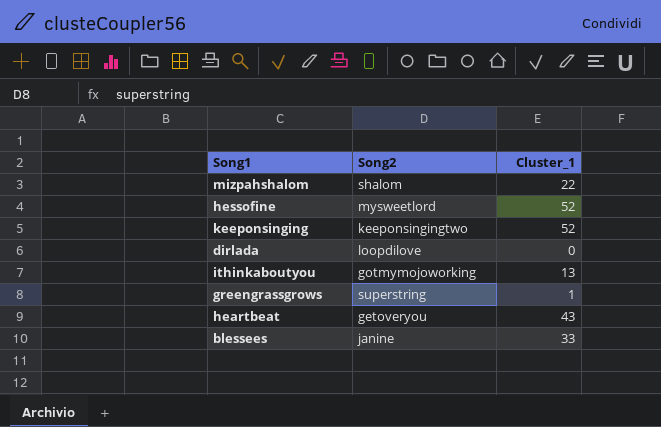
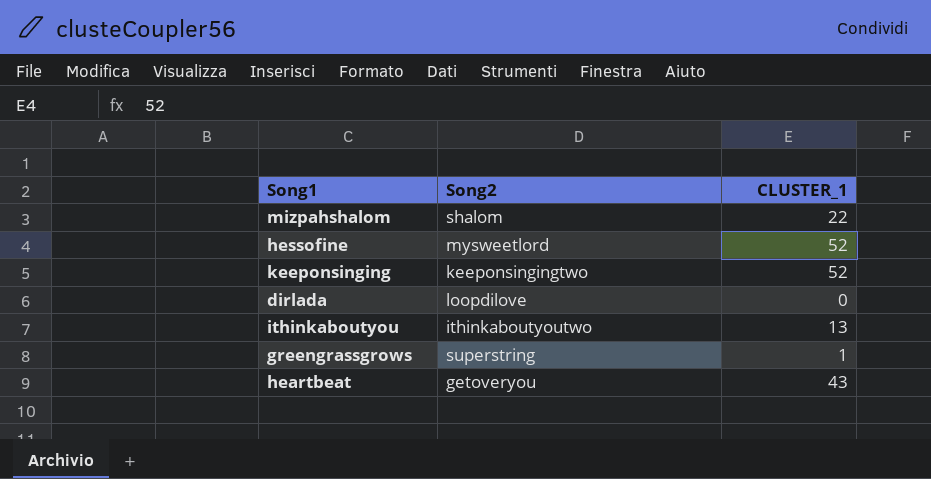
column name: Cluster_1 -> CLUSTER_1
row blessees: janine | 33 -> none
ithinkaboutyou | Song2: gotmymojoworking -> ithinkaboutyoutwo

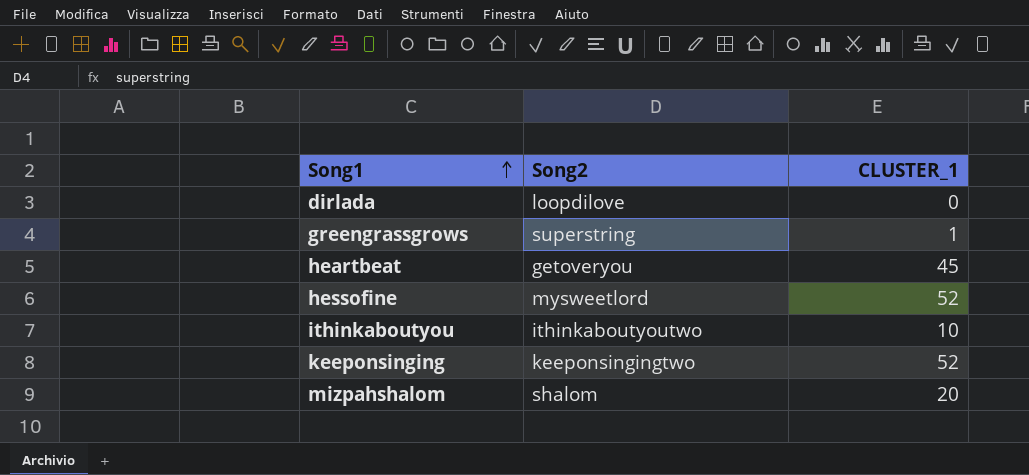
row order: none -> Song1 ascending
heartbeat | CLUSTER_1: 43 -> 45
ithinkaboutyou | CLUSTER_1: 13 -> 10
mizpahshalom | CLUSTER_1: 22 -> 20

